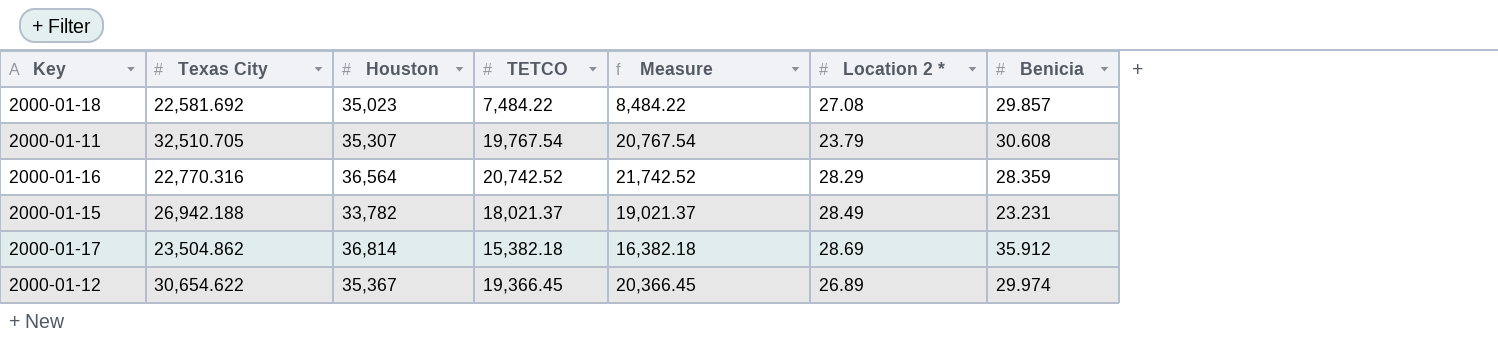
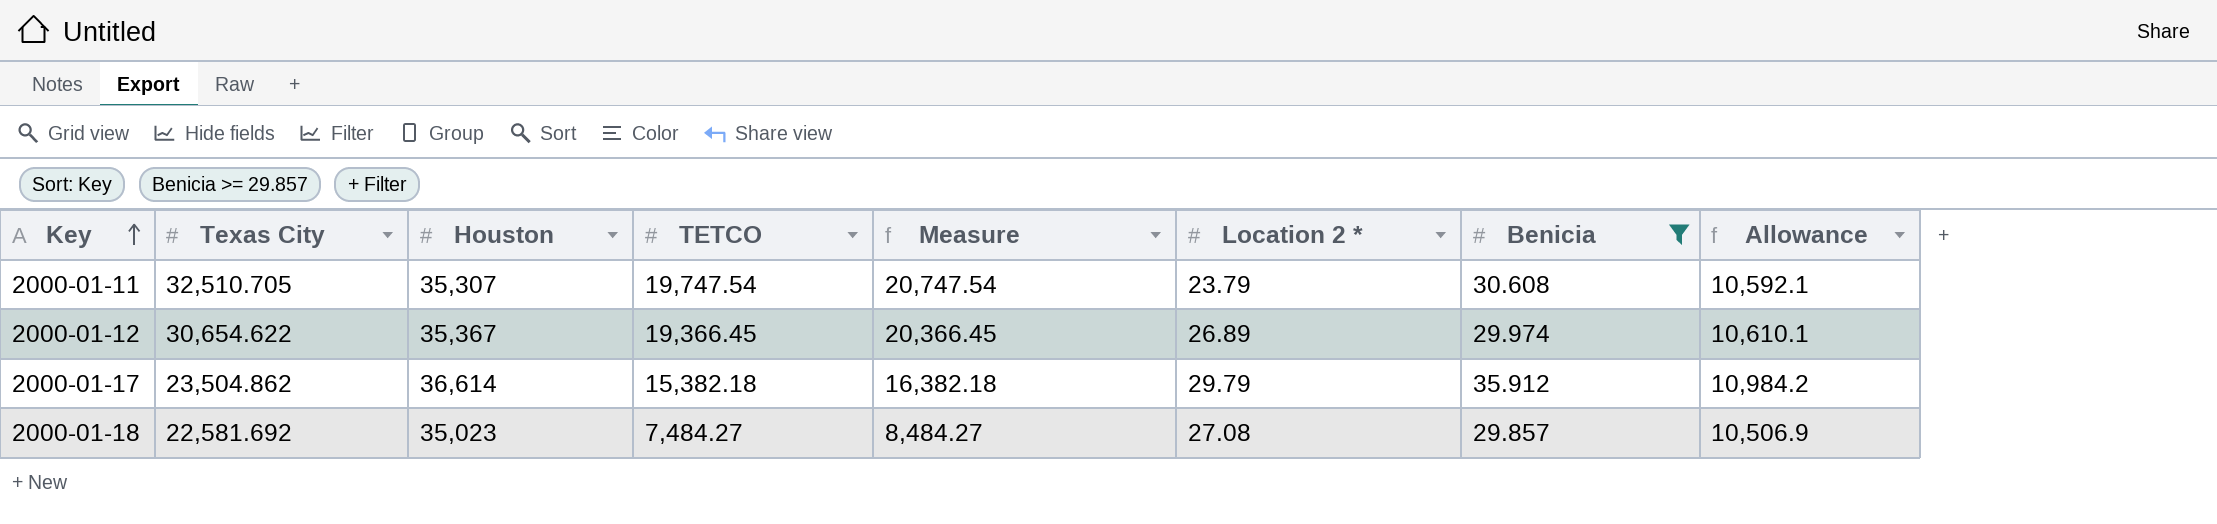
filter: none -> Benicia >= 29.857
row order: none -> Key ascending
column Allowance | formula: none -> [Houston] * 0.3
2000-01-11 | TETCO: 19,767.54 -> 19,747.54
2000-01-11 | Measure: 20,767.54 -> 20,747.54
2000-01-17 | Houston: 36,814 -> 36,614
2000-01-17 | Location 2 *: 28.69 -> 29.79
2000-01-18 | TETCO: 7,484.22 -> 7,484.27
2000-01-18 | Measure: 8,484.22 -> 8,484.27

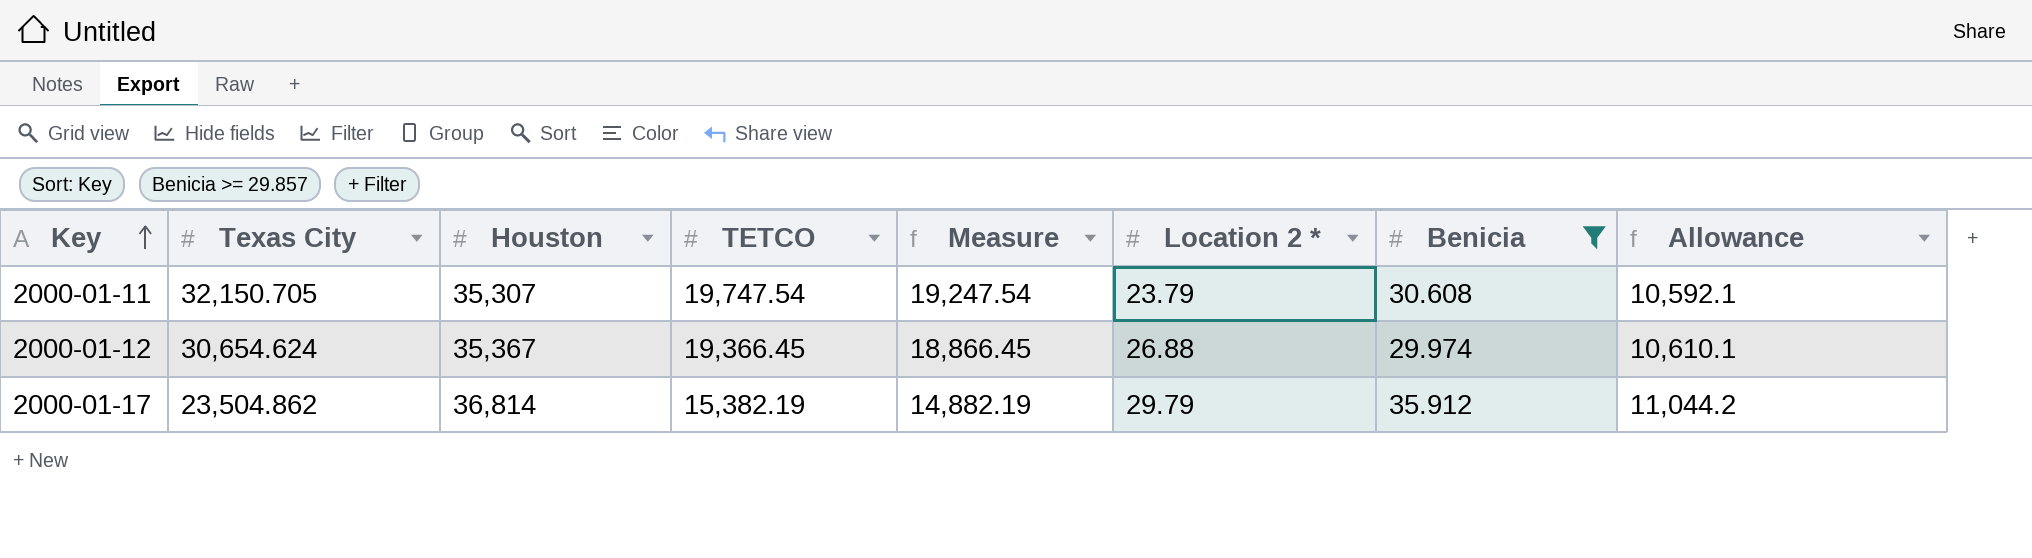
column Measure | formula: [TETCO] + 1000 -> [TETCO] - 500
row 2000-01-18: 22,581.692 | 35,023 | 7,484.27 | 8,484.27 | 27.08 | 29.857 | 10,506.9 -> none
2000-01-11 | Texas City: 32,510.705 -> 32,150.705
2000-01-12 | Texas City: 30,654.622 -> 30,654.624
2000-01-12 | Location 2 *: 26.89 -> 26.88
2000-01-17 | Houston: 36,614 -> 36,814
2000-01-17 | TETCO: 15,382.18 -> 15,382.19
2000-01-17 | Allowance: 10,984.2 -> 11,044.2

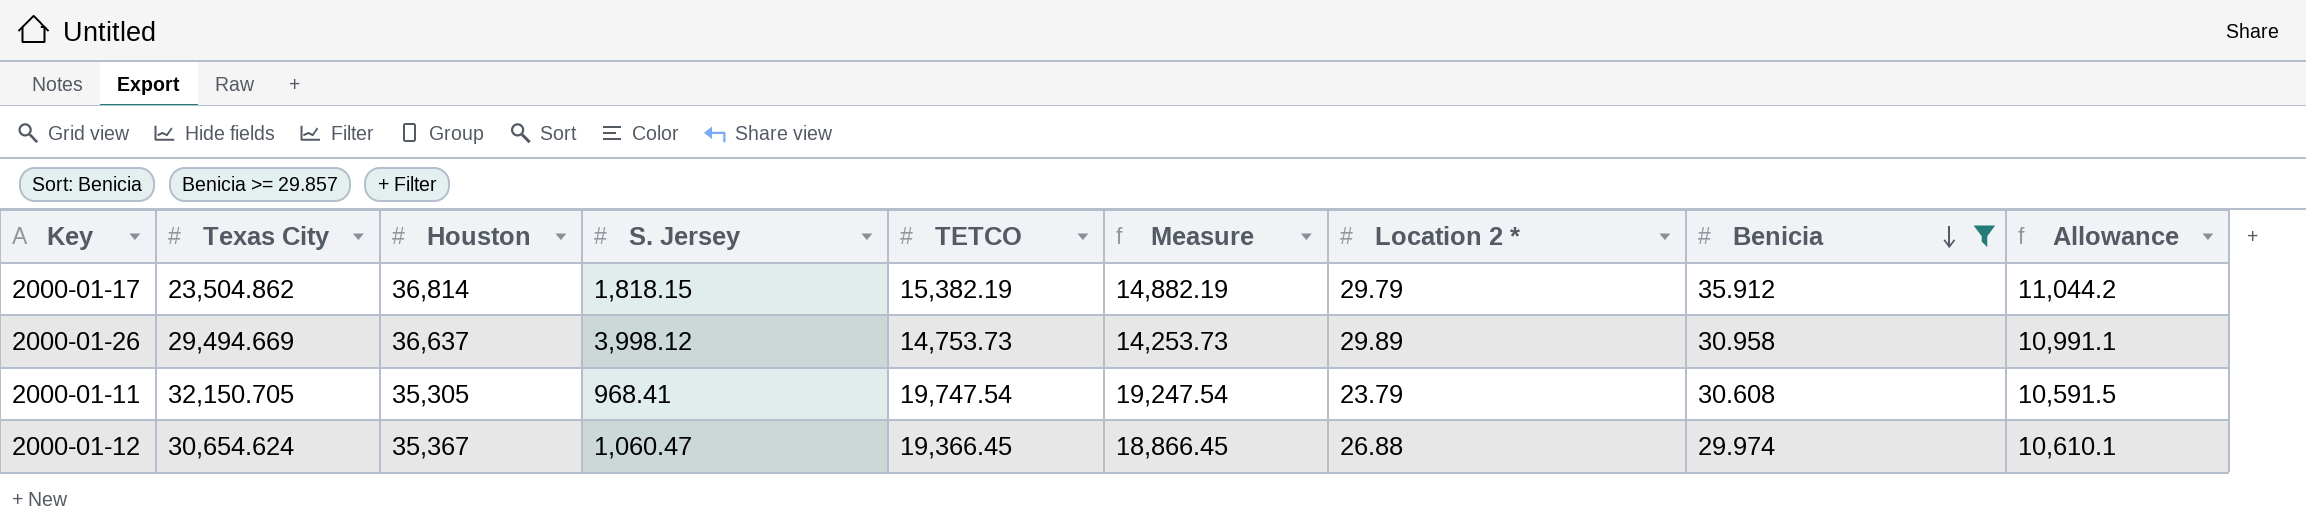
row order: Key ascending -> Benicia descending
column S. Jersey | position: none -> 4
row 2000-01-26: none -> 29,494.669 | 36,637 | 3,998.12 | 14,753.73 | 14,253.73 | 29.89 | 30.958 | 10,991.1
2000-01-11 | Houston: 35,307 -> 35,305
2000-01-11 | Allowance: 10,592.1 -> 10,591.5

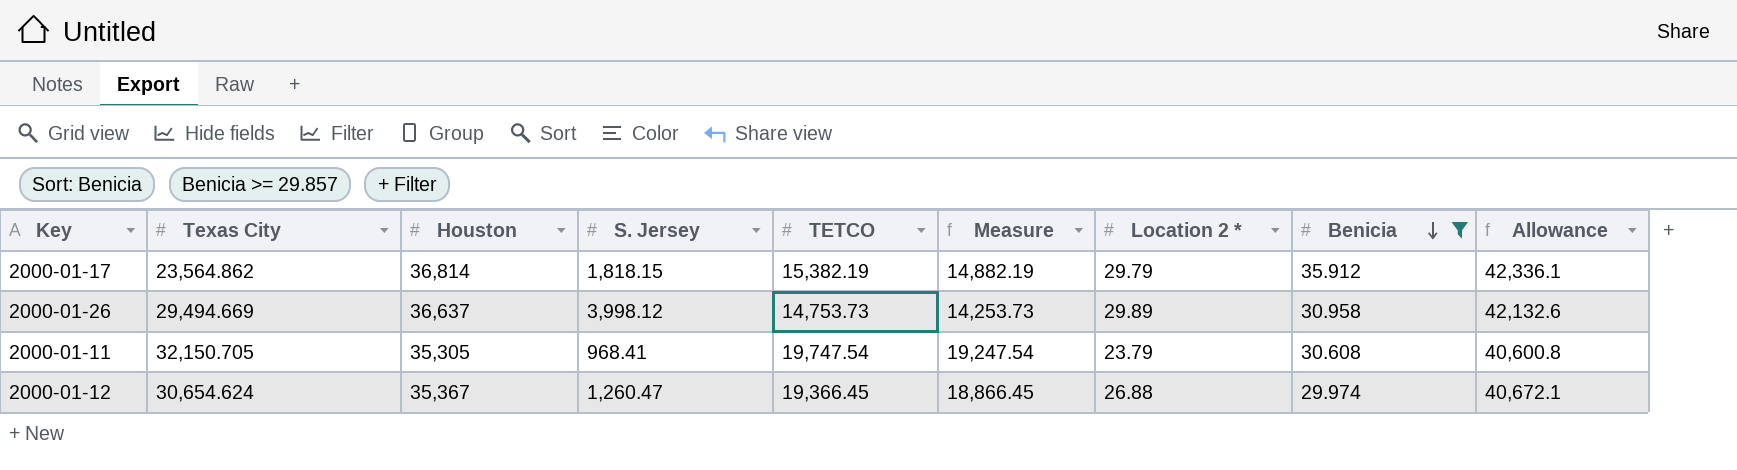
column Allowance | formula: [Houston] * 0.3 -> [Houston] * 1.15
2000-01-17 | Texas City: 23,504.862 -> 23,564.862
2000-01-12 | S. Jersey: 1,060.47 -> 1,260.47

